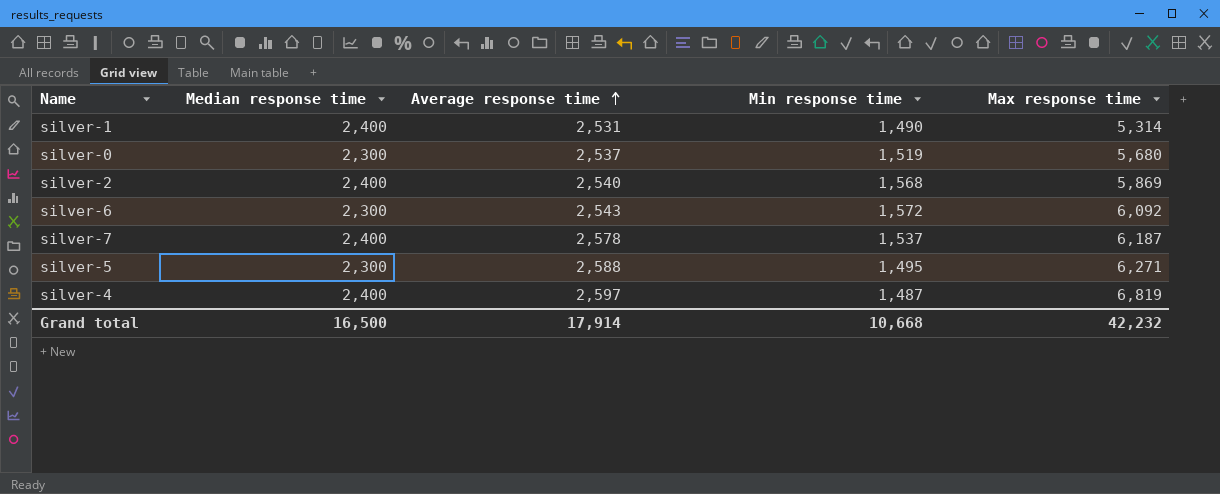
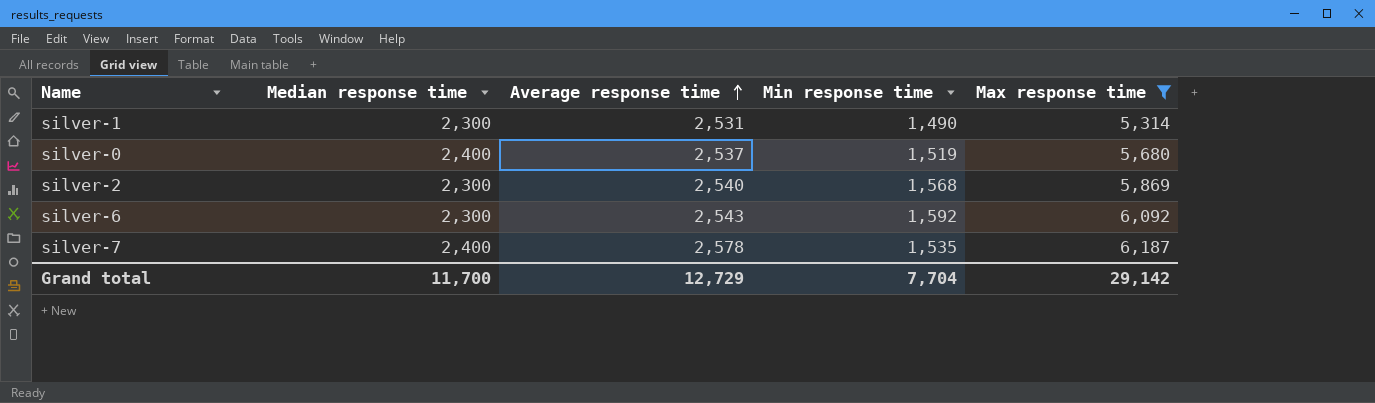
filter: none -> Max response time <= 6,187
silver-1 | Median response time: 2,400 -> 2,300
silver-0 | Median response time: 2,300 -> 2,400
silver-2 | Median response time: 2,400 -> 2,300
silver-6 | Min response time: 1,572 -> 1,592
silver-7 | Min response time: 1,537 -> 1,535
Grand total | Median response time: 16,500 -> 11,700
Grand total | Average response time: 17,914 -> 12,729
Grand total | Min response time: 10,668 -> 7,704
Grand total | Max response time: 42,232 -> 29,142

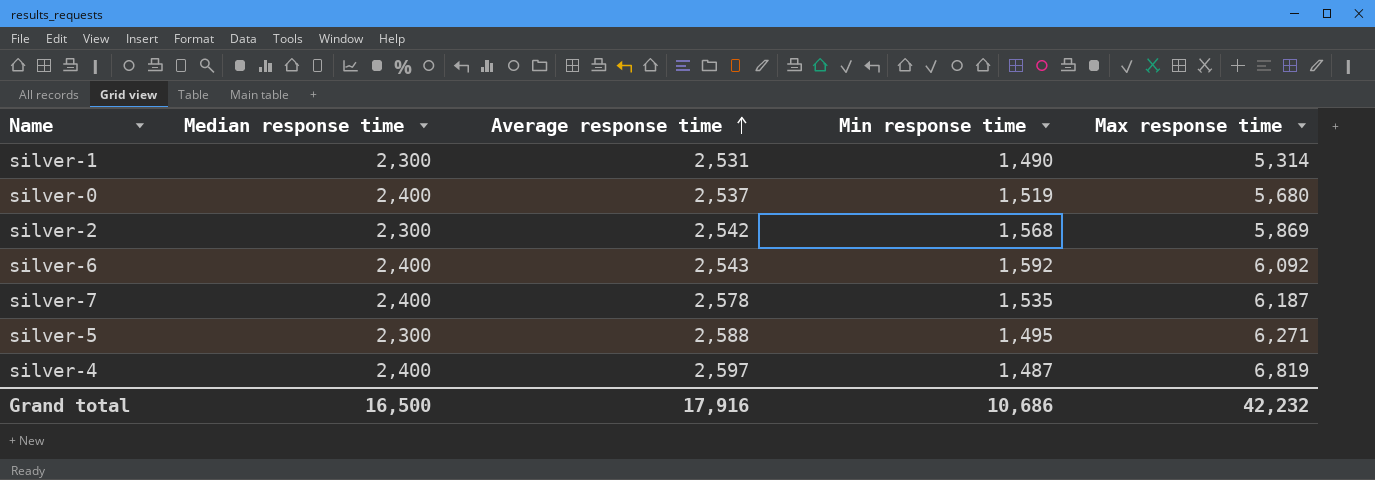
filter: Max response time <= 6,187 -> none
silver-2 | Average response time: 2,540 -> 2,542
silver-6 | Median response time: 2,300 -> 2,400
Grand total | Median response time: 11,700 -> 16,500
Grand total | Average response time: 12,729 -> 17,916
Grand total | Min response time: 7,704 -> 10,686
Grand total | Max response time: 29,142 -> 42,232

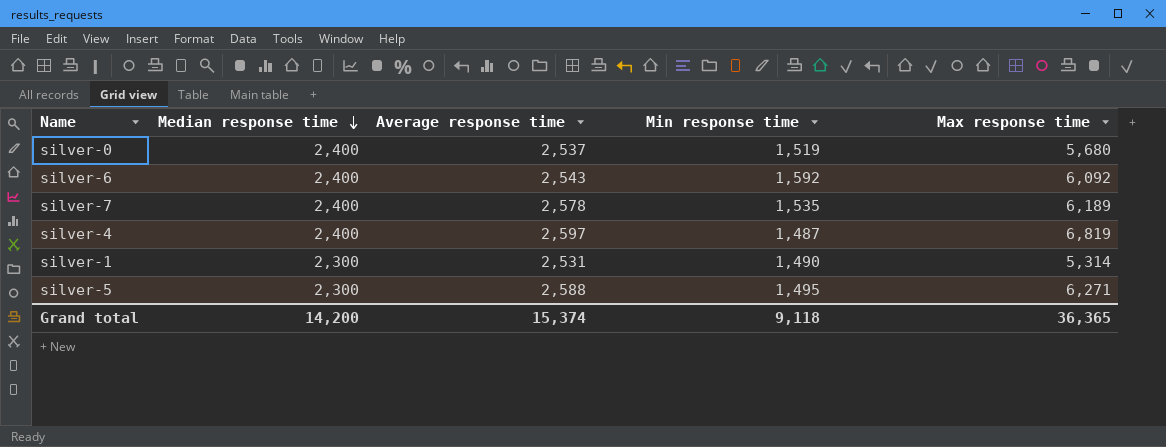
row order: Average response time ascending -> Median response time descending
row silver-2: 2,300 | 2,542 | 1,568 | 5,869 -> none
silver-7 | Max response time: 6,187 -> 6,189
Grand total | Median response time: 16,500 -> 14,200
Grand total | Average response time: 17,916 -> 15,374
Grand total | Min response time: 10,686 -> 9,118
Grand total | Max response time: 42,232 -> 36,365

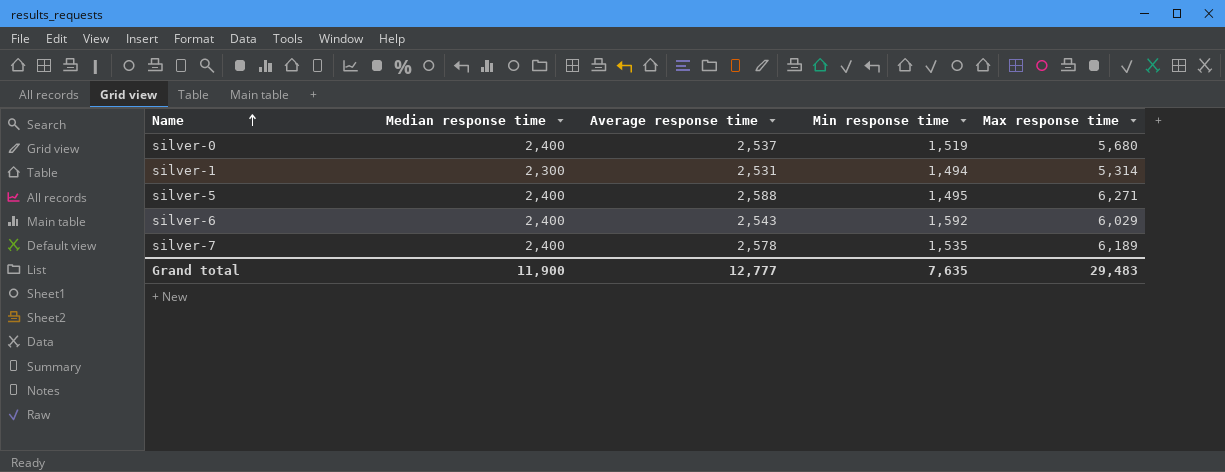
row order: Median response time descending -> Name ascending
row silver-4: 2,400 | 2,597 | 1,487 | 6,819 -> none
silver-1 | Min response time: 1,490 -> 1,494
silver-5 | Median response time: 2,300 -> 2,400
silver-6 | Max response time: 6,092 -> 6,029
Grand total | Median response time: 14,200 -> 11,900
Grand total | Average response time: 15,374 -> 12,777
Grand total | Min response time: 9,118 -> 7,635
Grand total | Max response time: 36,365 -> 29,483

